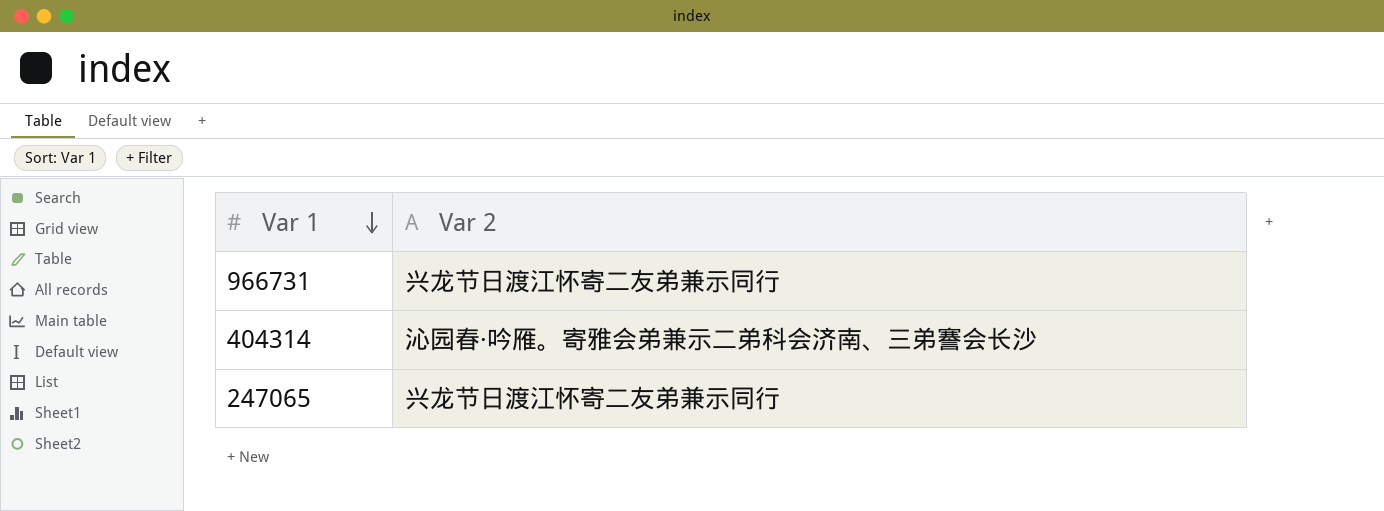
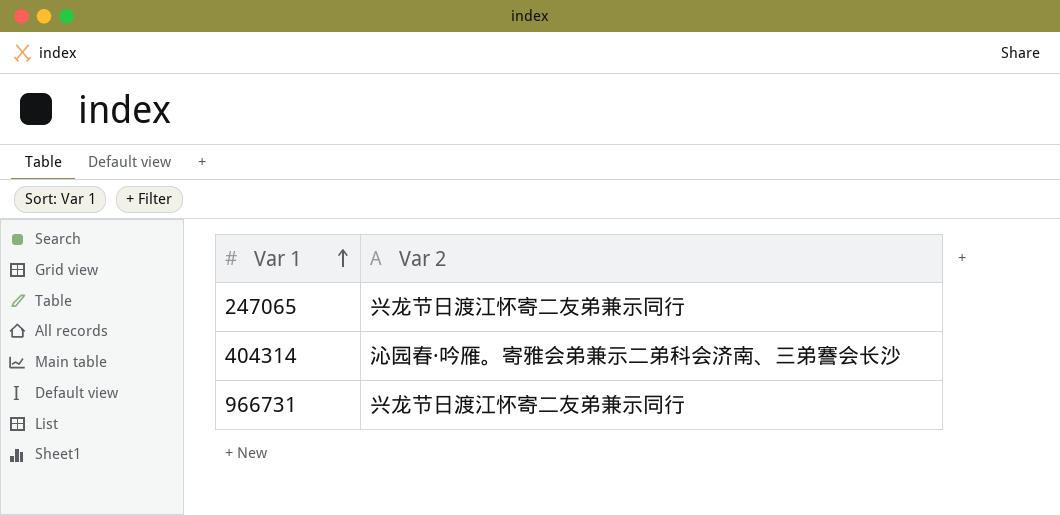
row order: Var 1 descending -> Var 1 ascending

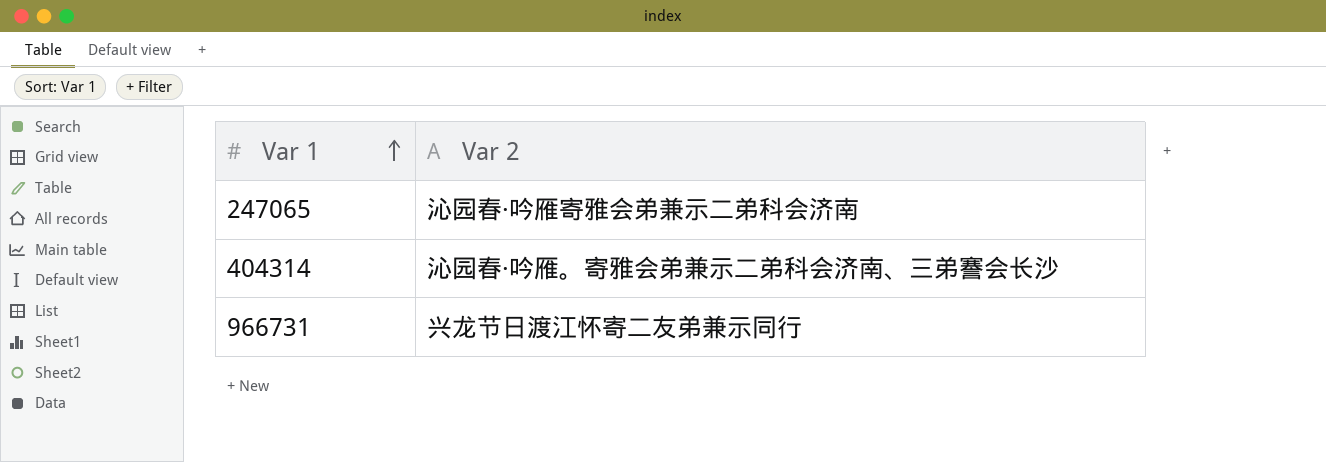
247065 | Var 2: 兴龙节日渡江怀寄二友弟兼示同行 -> 沁园春·吟雁寄雅会弟兼示二弟科会济南

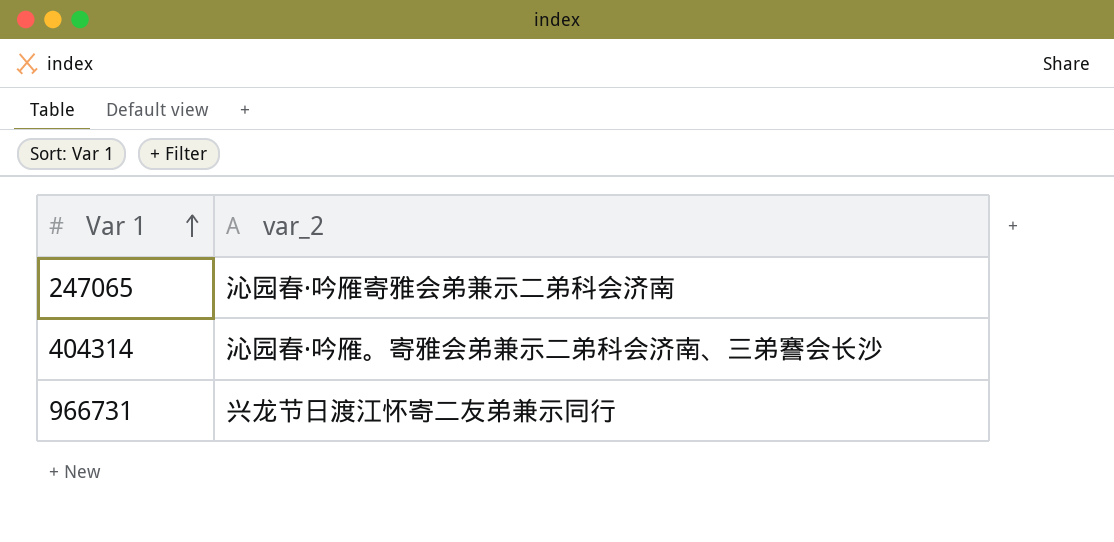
column name: Var 2 -> var_2

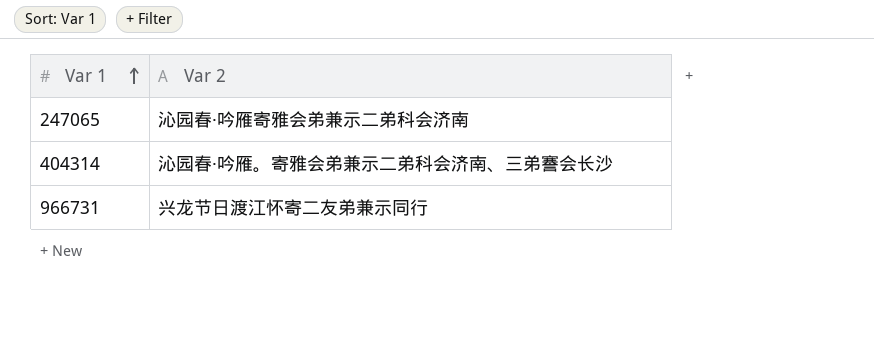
column name: var_2 -> Var 2

